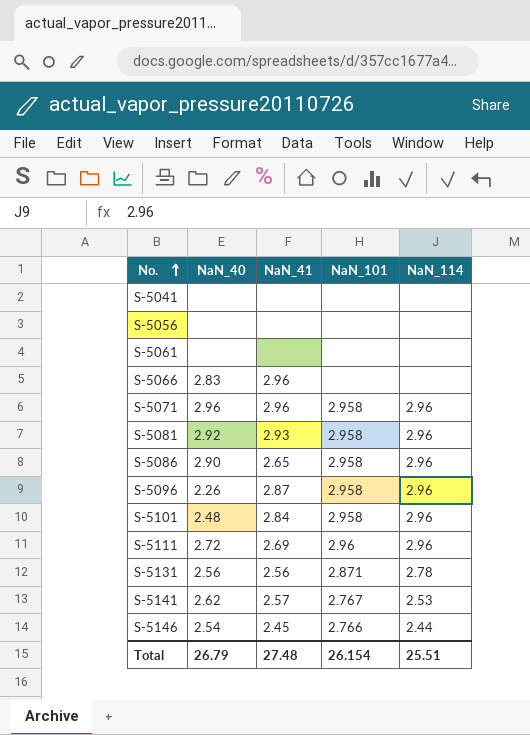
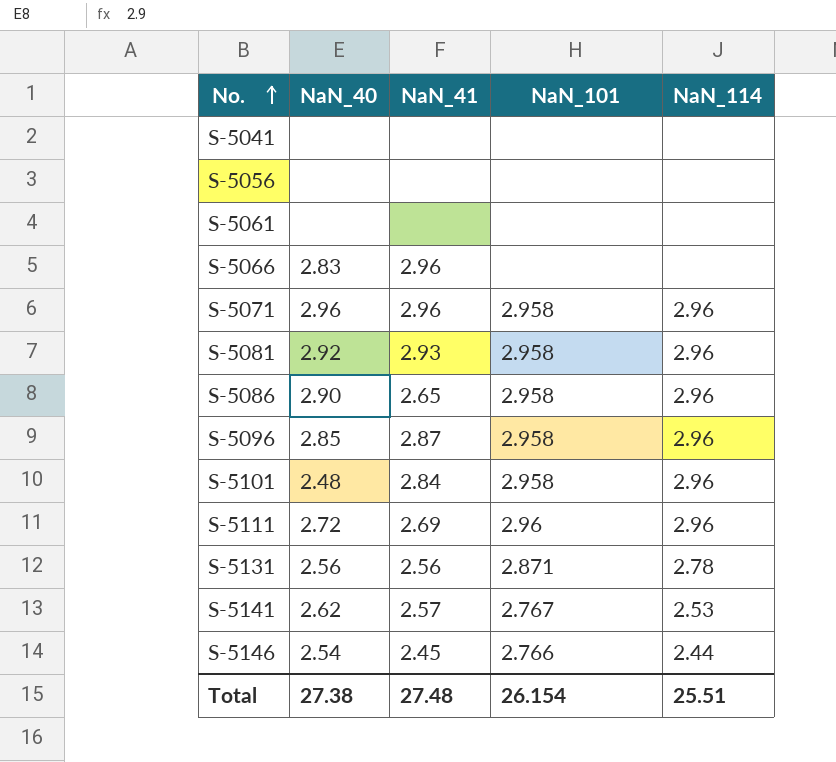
S-5096 | NaN_40: 2.26 -> 2.85
Total | NaN_40: 26.79 -> 27.38

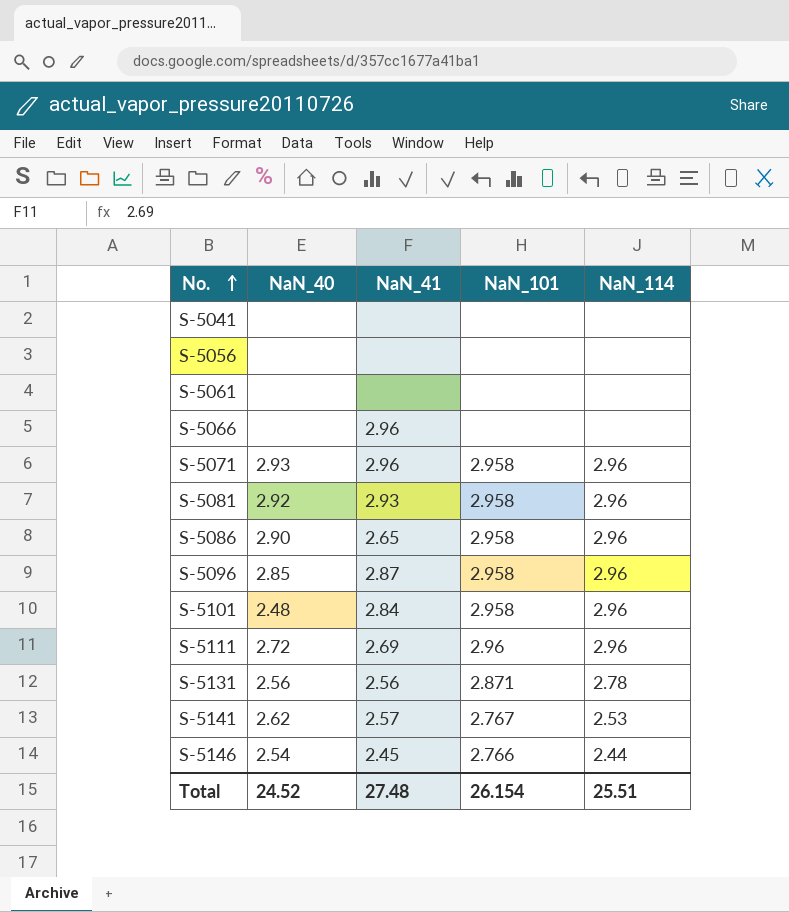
S-5066 | NaN_40: 2.83 -> none
S-5071 | NaN_40: 2.96 -> 2.93
Total | NaN_40: 27.38 -> 24.52

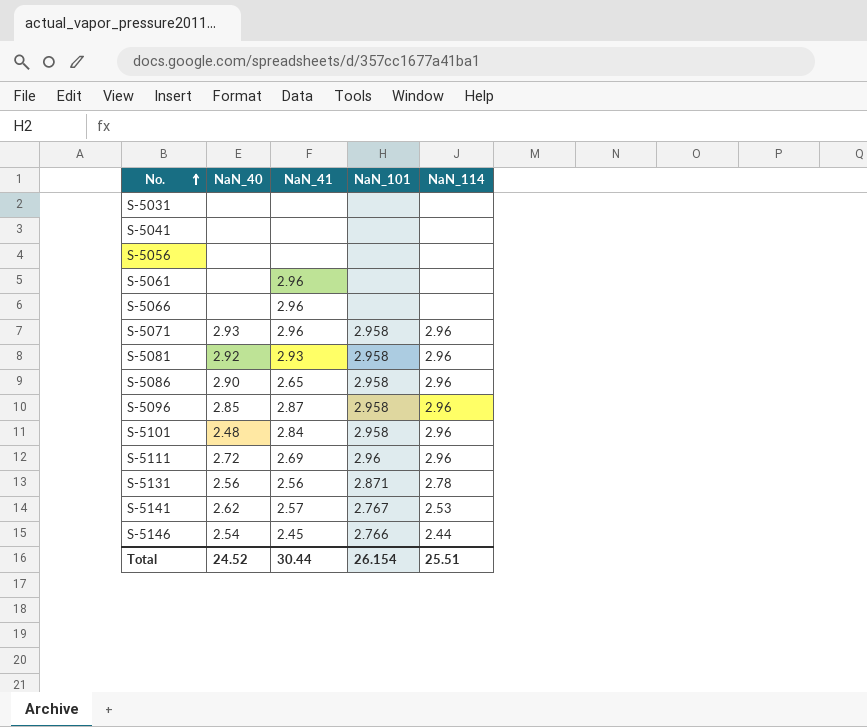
row S-5031: none -> none | none | none | none
S-5061 | NaN_41: none -> 2.96
Total | NaN_41: 27.48 -> 30.44

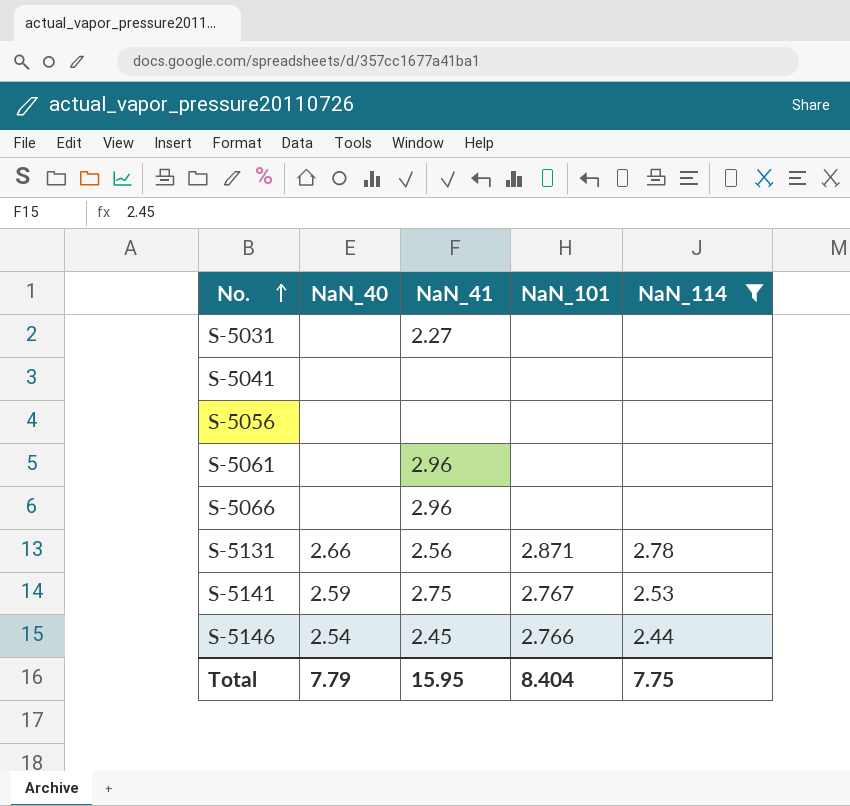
filter: none -> NaN_114 != 2.96
S-5031 | NaN_41: none -> 2.27
S-5131 | NaN_40: 2.56 -> 2.66
S-5141 | NaN_40: 2.62 -> 2.59
S-5141 | NaN_41: 2.57 -> 2.75
Total | NaN_40: 24.52 -> 7.79
Total | NaN_41: 30.44 -> 15.95
Total | NaN_101: 26.154 -> 8.404
Total | NaN_114: 25.51 -> 7.75

